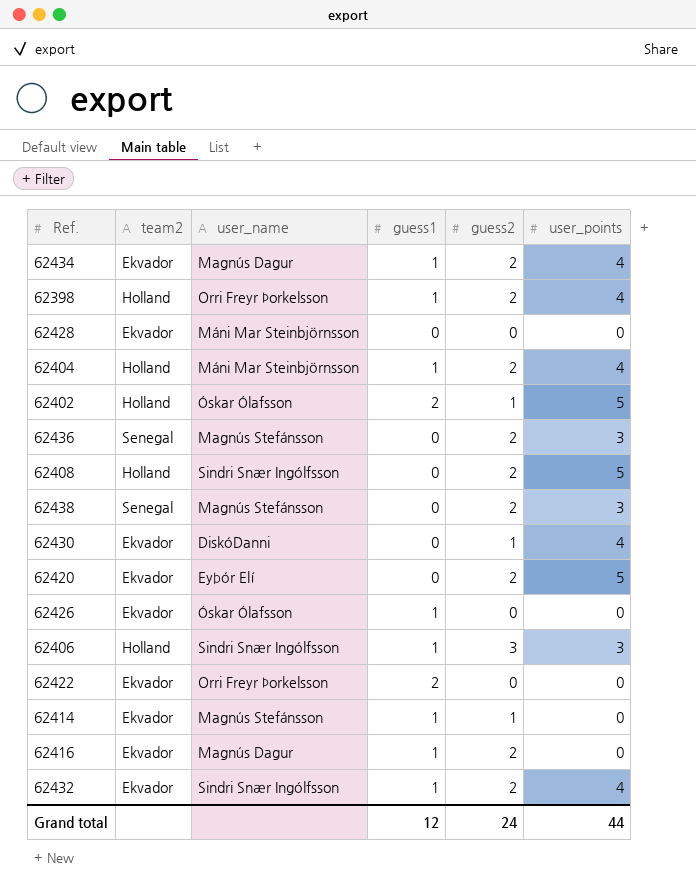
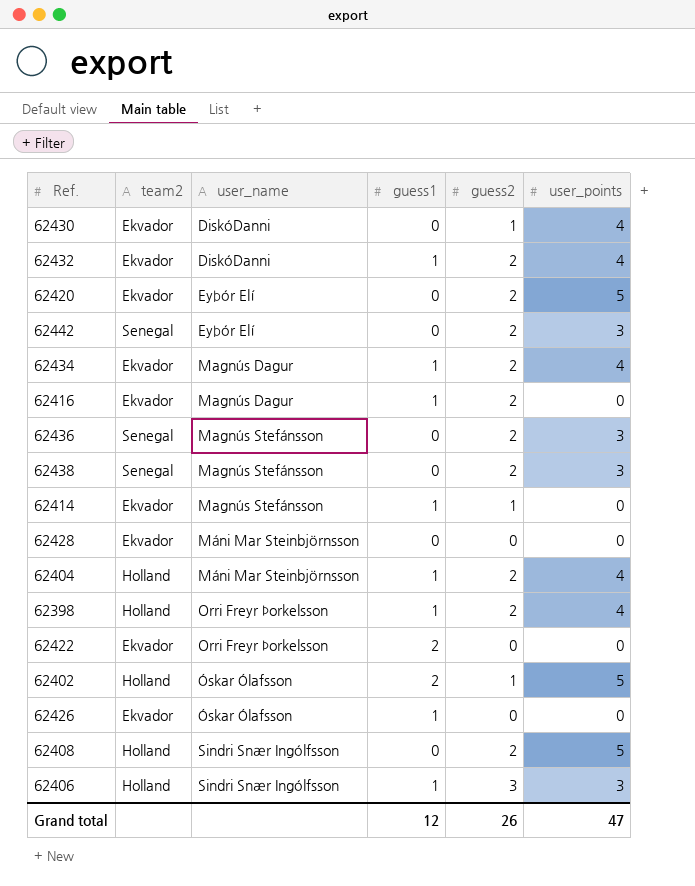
row order: none -> user_name ascending
62432 | user_name: Sindri Snær Ingólfsson -> DiskóDanni
row 62442: none -> Senegal | Eyþór Elí | 0 | 2 | 3
Grand total | guess2: 24 -> 26
Grand total | user_points: 44 -> 47

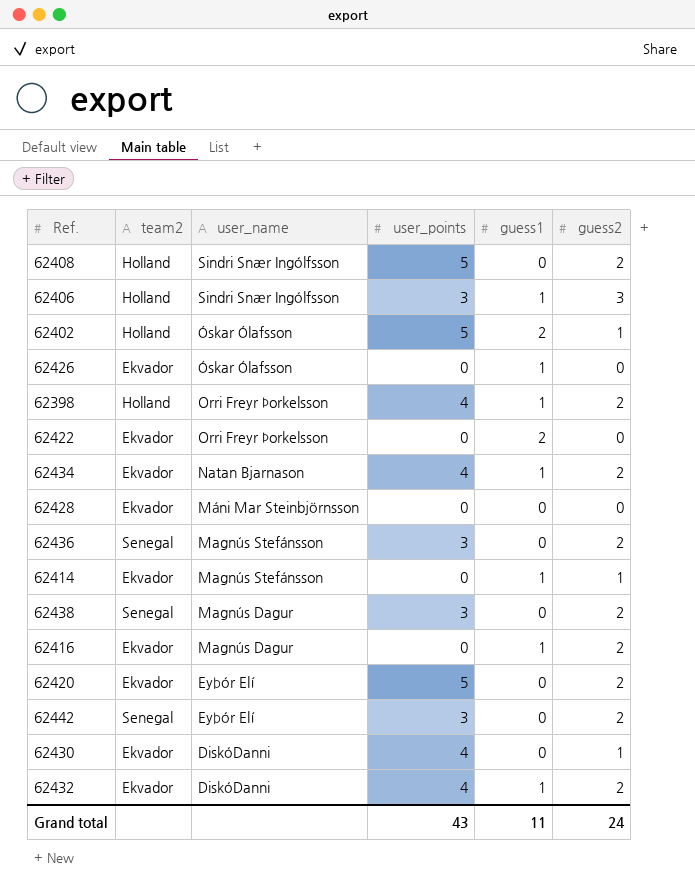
row order: user_name ascending -> user_name descending
column user_points | position: 6 -> 4
row 62404: Holland | Máni Mar Steinbjörnsson | 1 | 2 | 4 -> none
62434 | user_name: Magnús Dagur -> Natan Bjarnason
62438 | user_name: Magnús Stefánsson -> Magnús Dagur
Grand total | user_points: 47 -> 43
Grand total | guess1: 12 -> 11
Grand total | guess2: 26 -> 24

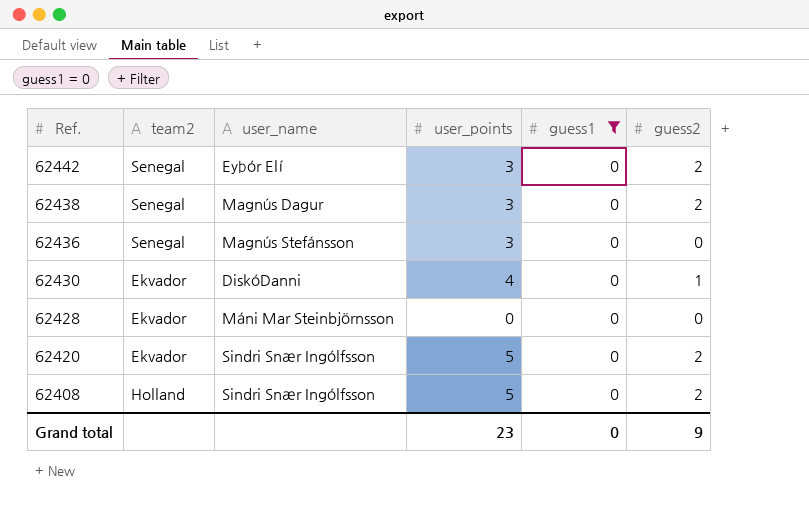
filter: none -> guess1 = 0
row order: user_name descending -> Ref. descending
62436 | guess2: 2 -> 0
62420 | user_name: Eyþór Elí -> Sindri Snær Ingólfsson
Grand total | user_points: 43 -> 23
Grand total | guess1: 11 -> 0
Grand total | guess2: 24 -> 9

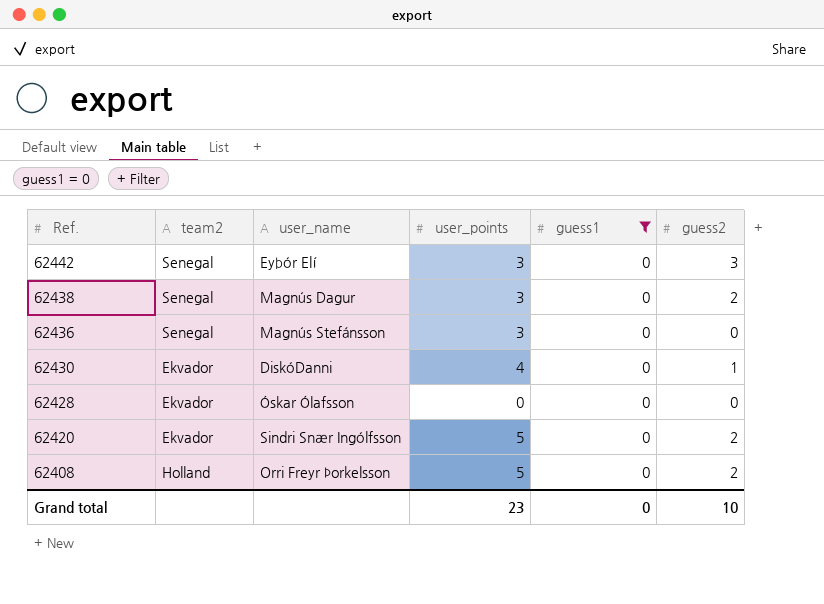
62442 | guess2: 2 -> 3
62428 | user_name: Máni Mar Steinbjörnsson -> Óskar Ólafsson
62408 | user_name: Sindri Snær Ingólfsson -> Orri Freyr Þorkelsson
Grand total | guess2: 9 -> 10

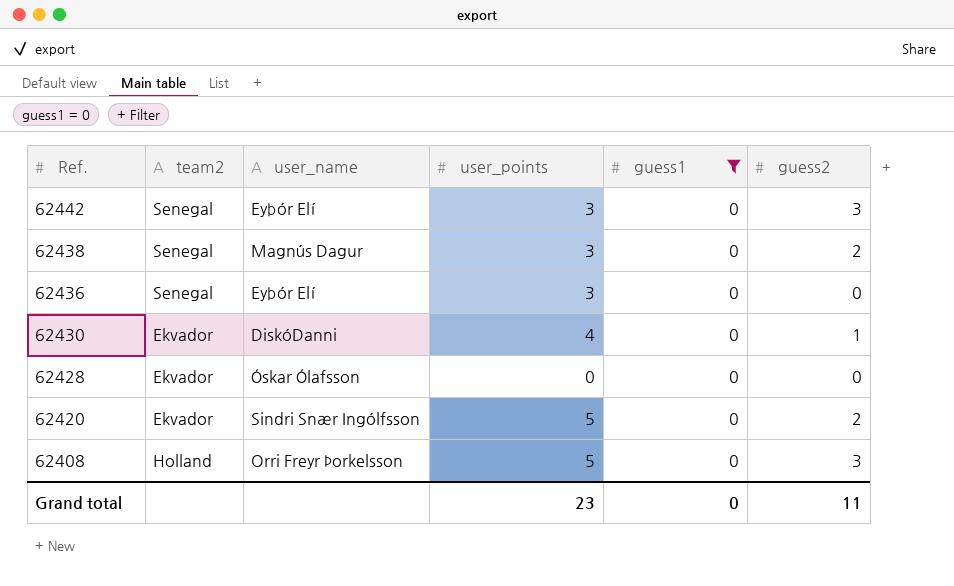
62436 | user_name: Magnús Stefánsson -> Eyþór Elí
62408 | guess2: 2 -> 3
Grand total | guess2: 10 -> 11

